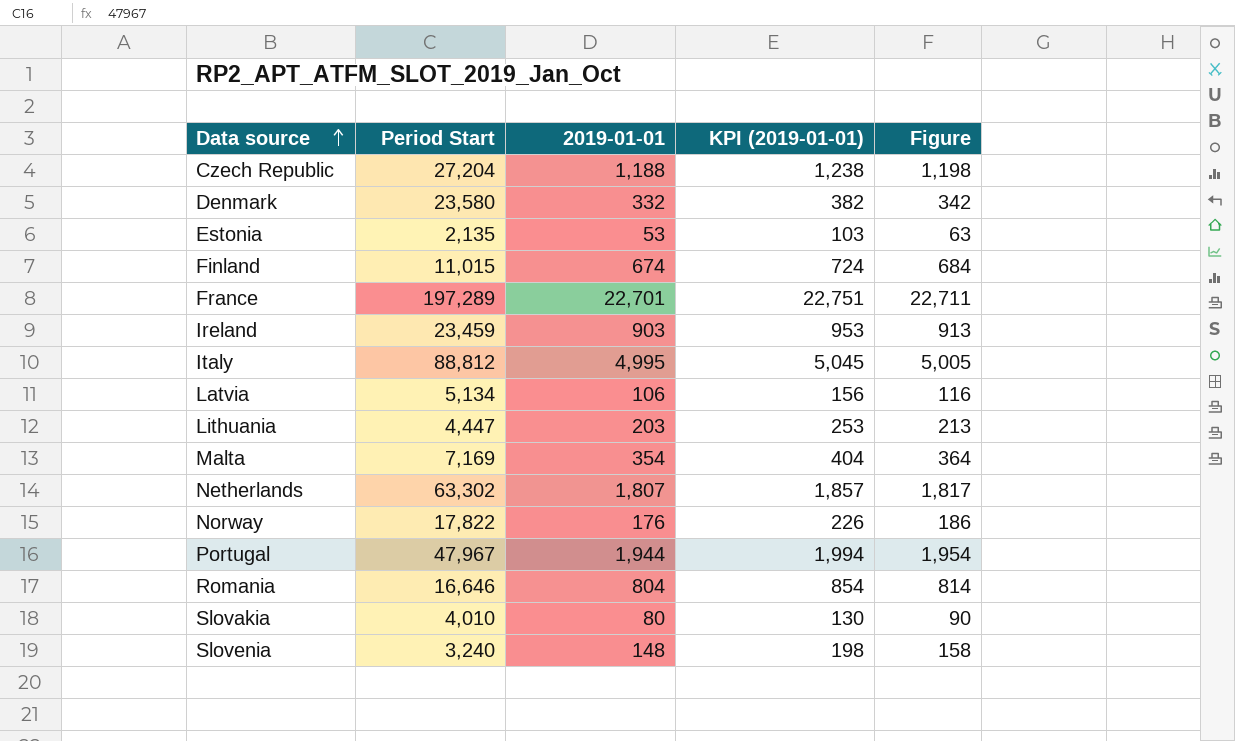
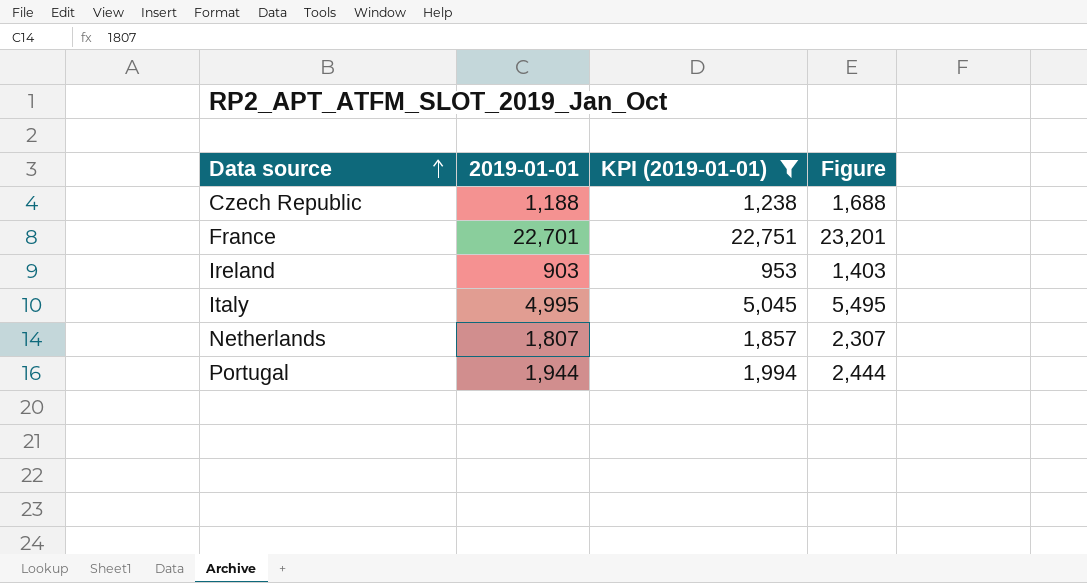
filter: none -> KPI (2019-01-01) >= 953
column Period Start | position: 2 -> none
column Figure | formula: [2019-01-01] + 10 -> [2019-01-01] + 500

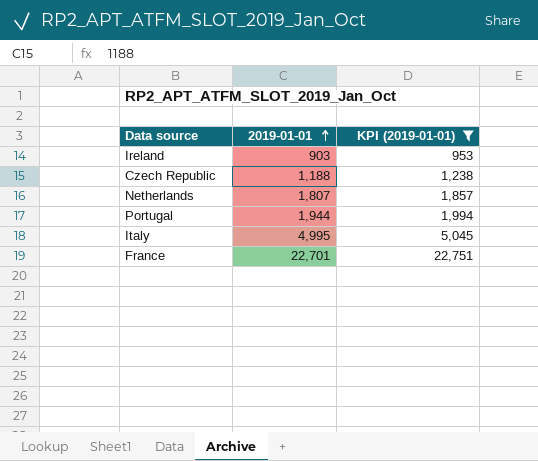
row order: Data source ascending -> 2019-01-01 ascending
column Figure | formula: [2019-01-01] + 500 -> none

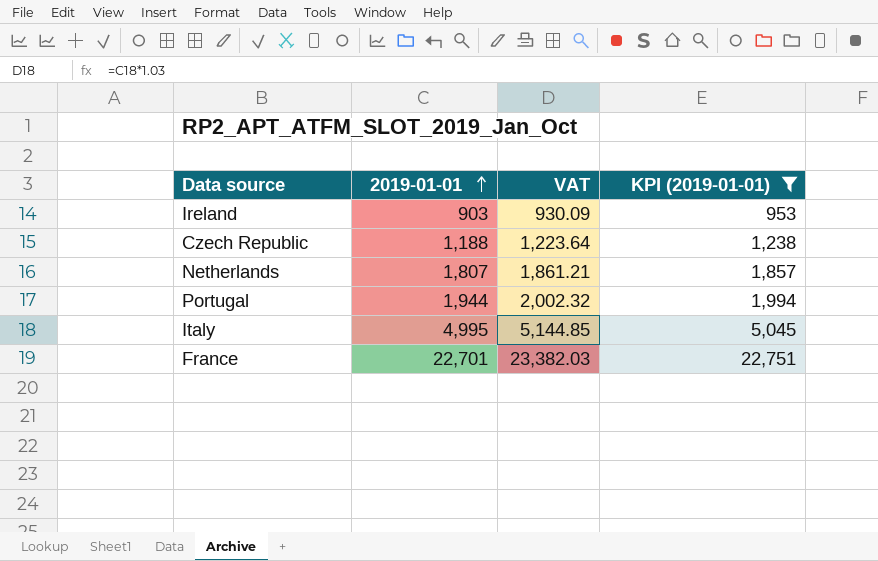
column VAT | formula: none -> [2019-01-01] * 1.03

